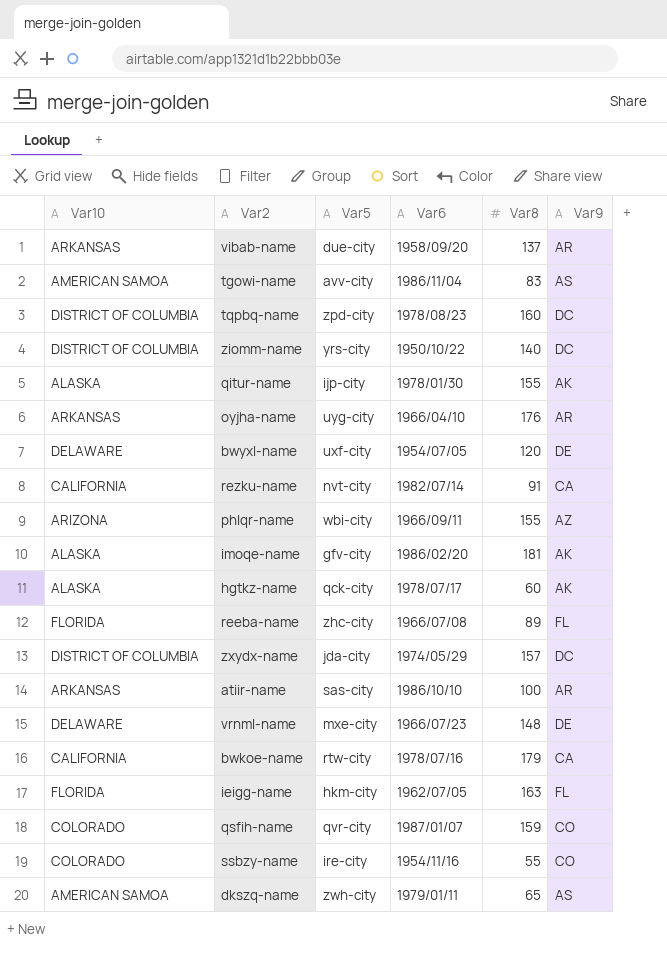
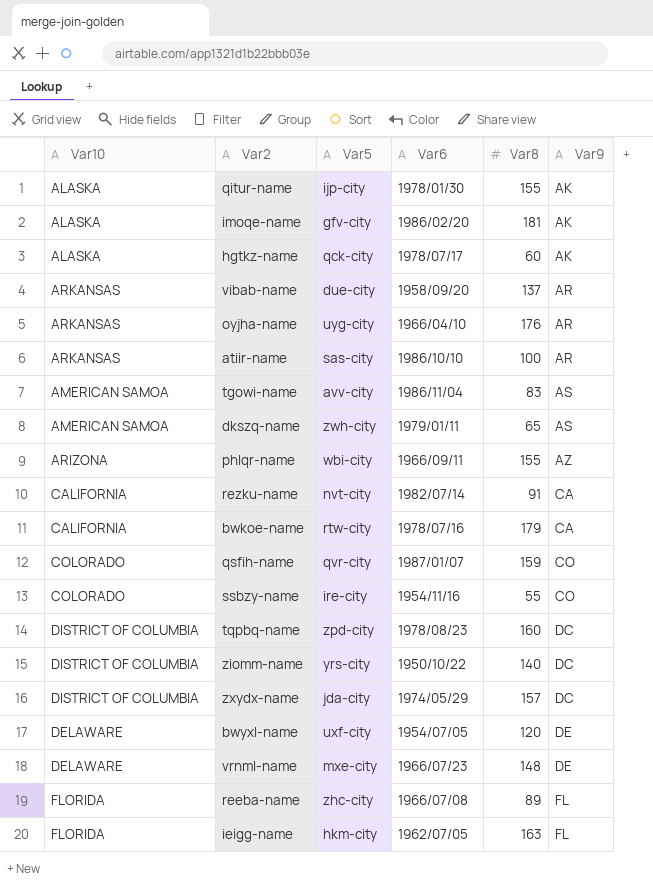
row order: none -> Var9 ascending

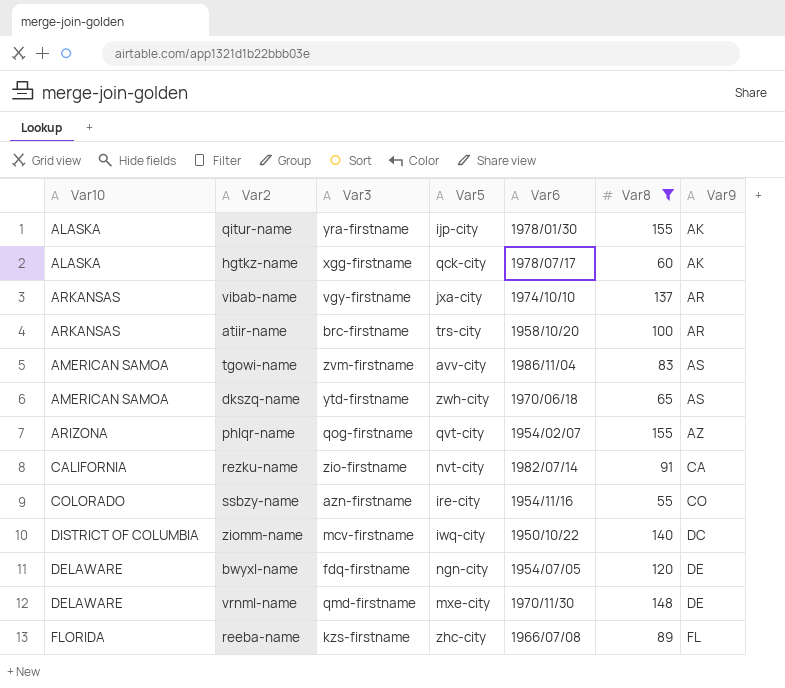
filter: none -> Var8 <= 155
column Var3 | position: none -> 3
vibab-name | Var5: due-city -> jxa-city
vibab-name | Var6: 1958/09/20 -> 1974/10/10
atiir-name | Var5: sas-city -> trs-city
atiir-name | Var6: 1986/10/10 -> 1958/10/20
dkszq-name | Var6: 1979/01/11 -> 1970/06/18
phlqr-name | Var5: wbi-city -> qvt-city
phlqr-name | Var6: 1966/09/11 -> 1954/02/07
ziomm-name | Var5: yrs-city -> iwq-city
bwyxl-name | Var5: uxf-city -> ngn-city
vrnml-name | Var6: 1966/07/23 -> 1970/11/30

